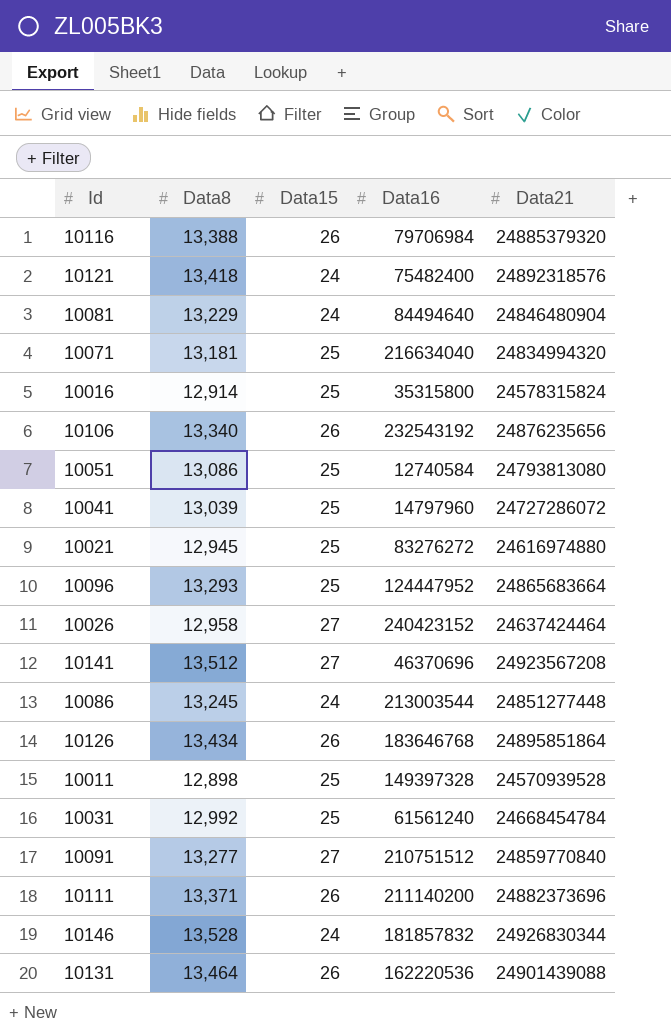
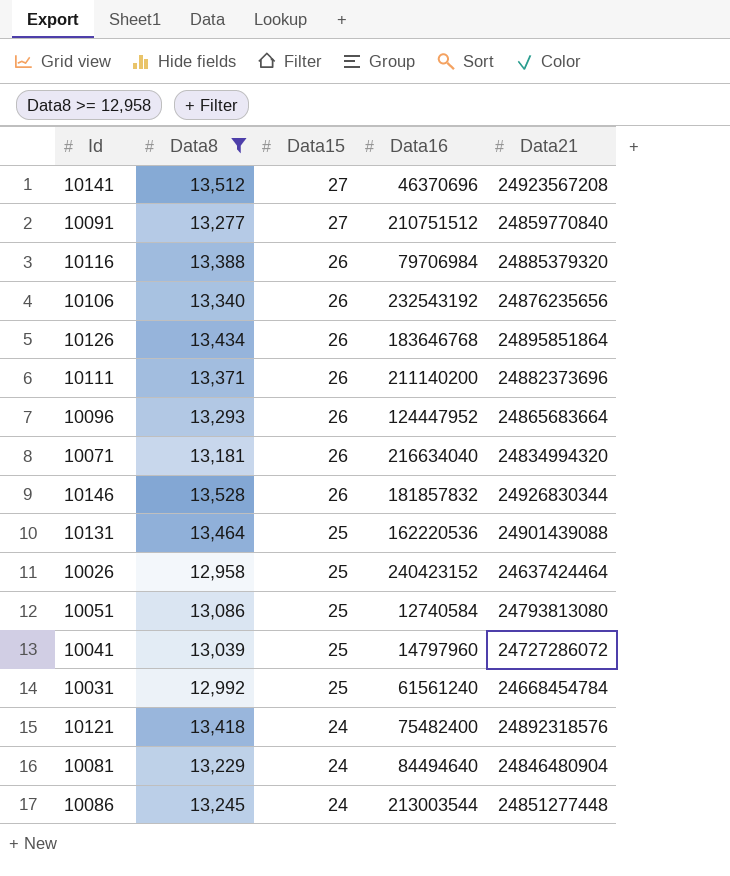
filter: none -> Data8 >= 12,958
row order: none -> Data15 descending
10096 | Data15: 25 -> 26
10071 | Data15: 25 -> 26
10146 | Data15: 24 -> 26
10131 | Data15: 26 -> 25
10026 | Data15: 27 -> 25

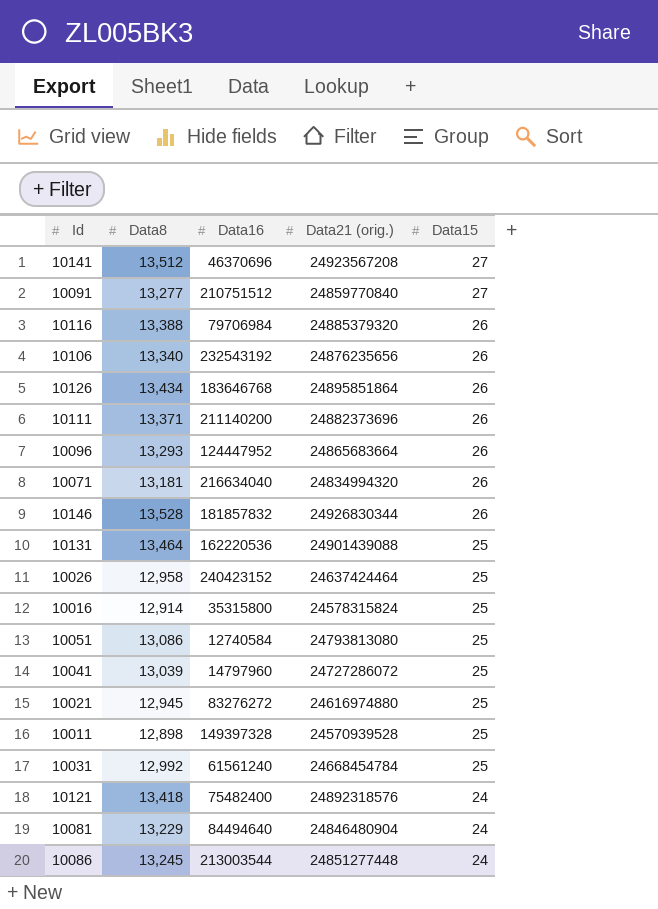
filter: Data8 >= 12,958 -> none
column name: Data21 -> Data21 (orig.)
column Data15 | position: 3 -> 5

